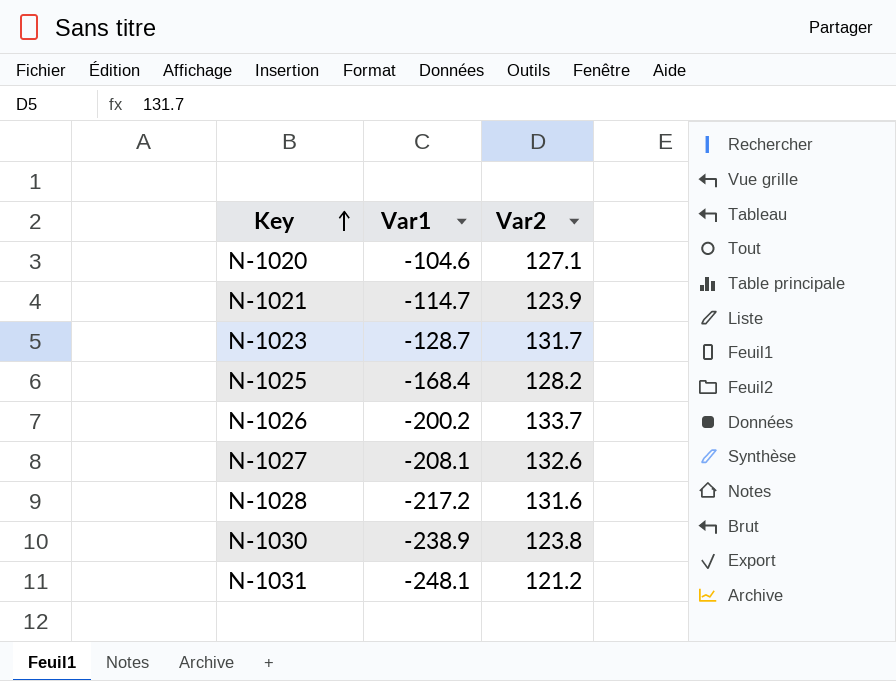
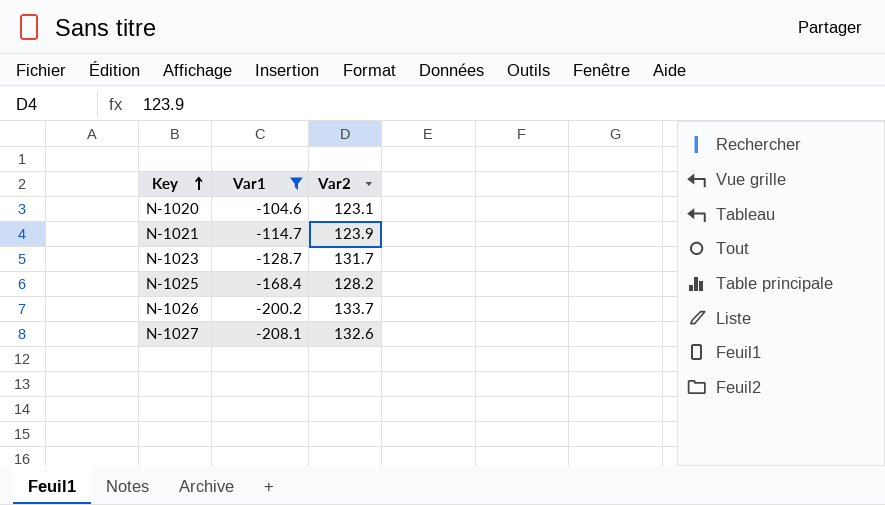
filter: none -> Var1 >= -208.1
N-1020 | Var2: 127.1 -> 123.1

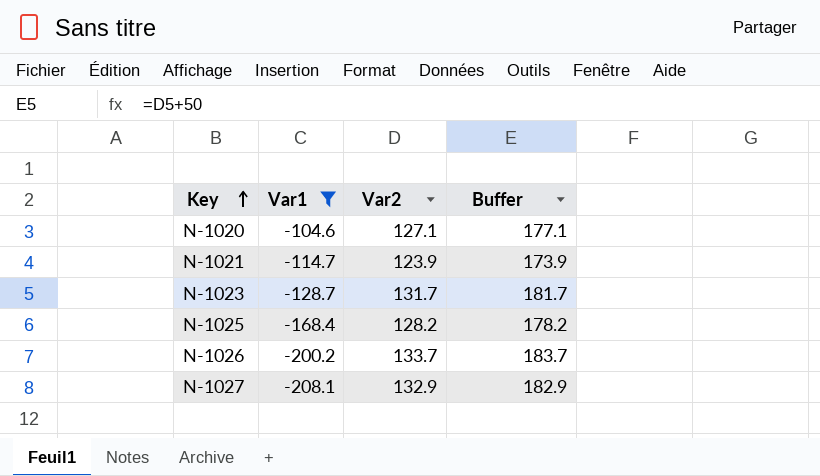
column Buffer | formula: none -> [Var2] + 50
N-1020 | Var2: 123.1 -> 127.1
N-1027 | Var2: 132.6 -> 132.9

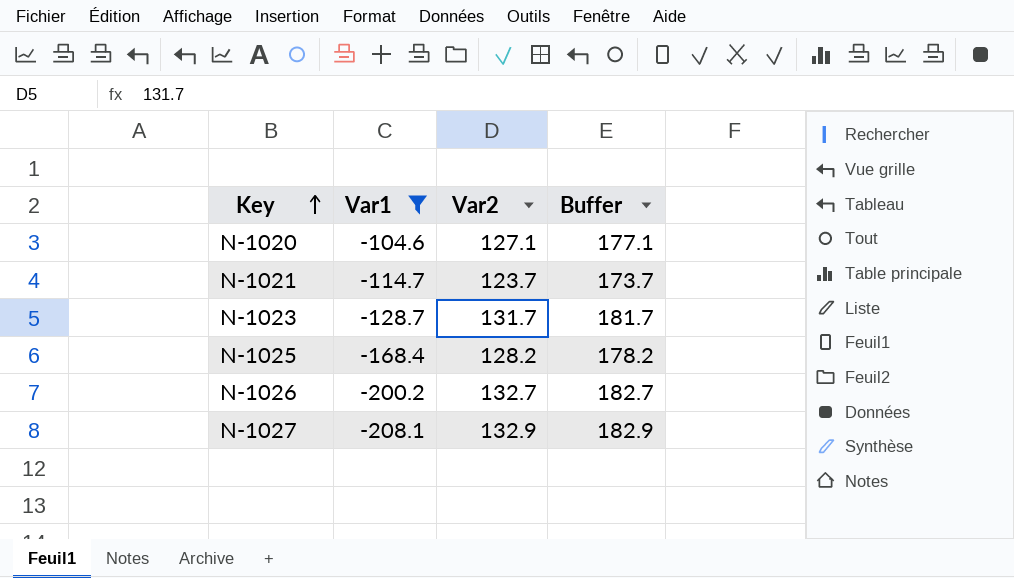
N-1021 | Var2: 123.9 -> 123.7
N-1021 | Buffer: 173.9 -> 173.7
N-1026 | Var2: 133.7 -> 132.7
N-1026 | Buffer: 183.7 -> 182.7

